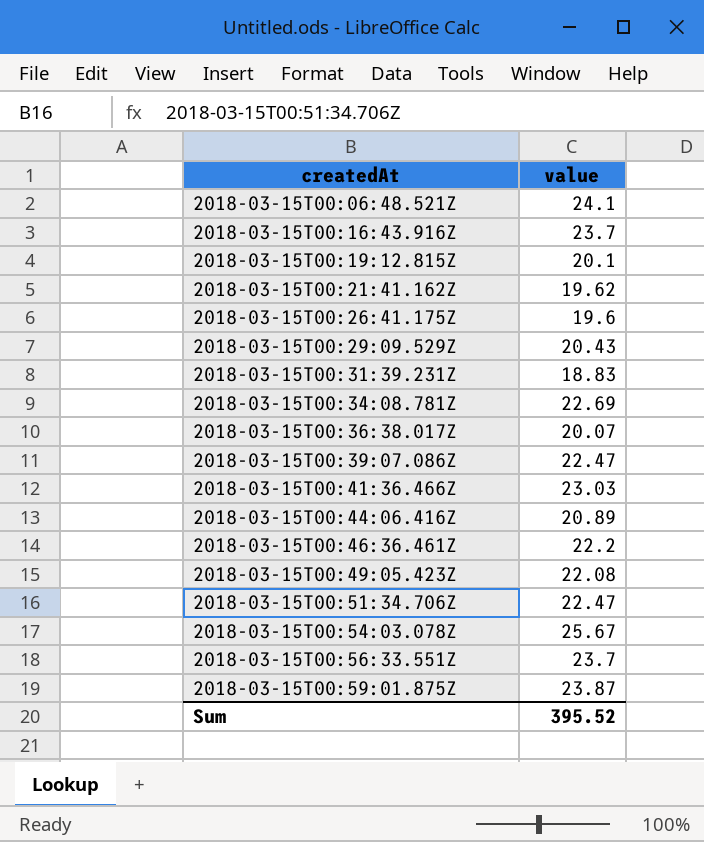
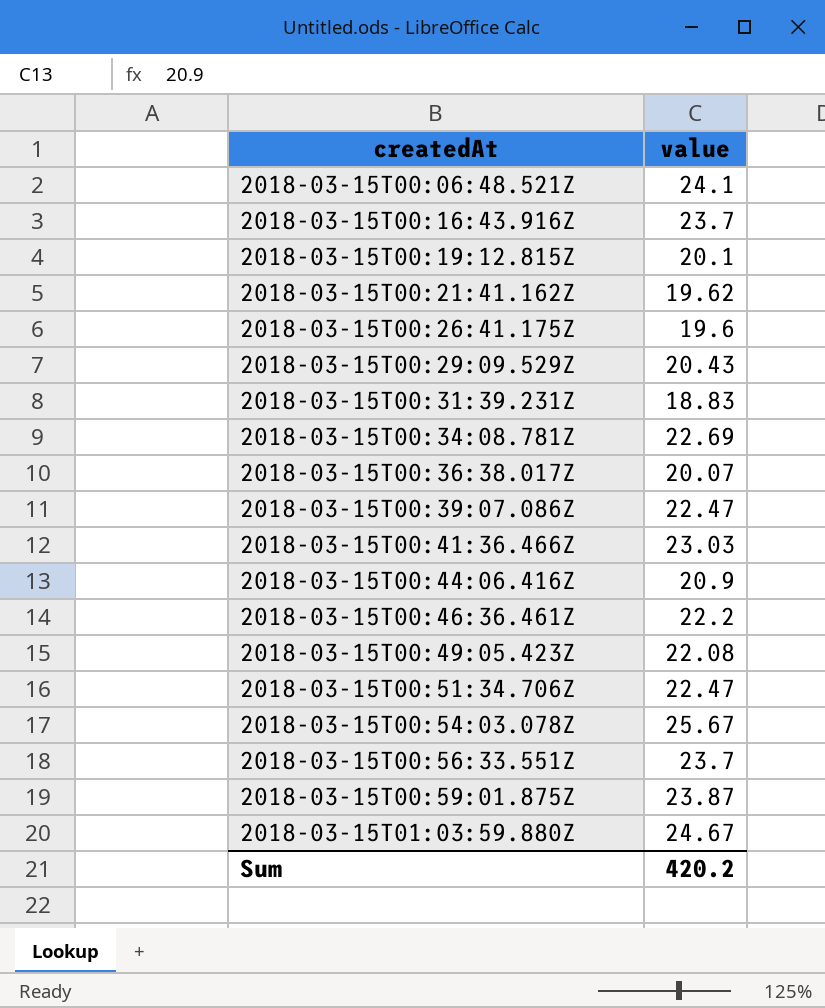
2018-03-15T00:44:06.416Z | value: 20.89 -> 20.9
row 2018-03-15T01:03:59.880Z: none -> 24.67
Sum | value: 395.52 -> 420.2

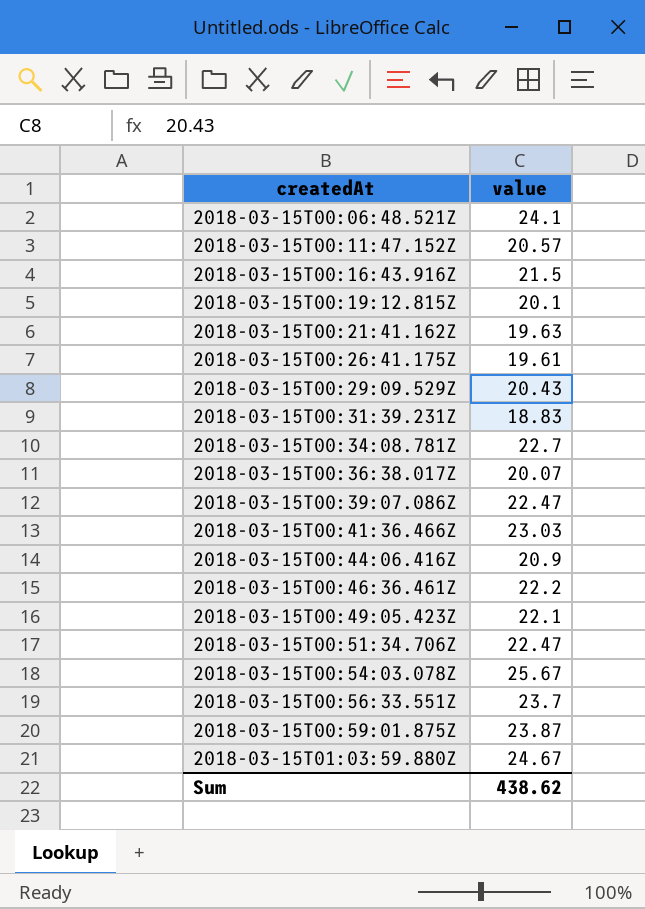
row 2018-03-15T00:11:47.152Z: none -> 20.57
2018-03-15T00:16:43.916Z | value: 23.7 -> 21.5
2018-03-15T00:21:41.162Z | value: 19.62 -> 19.63
2018-03-15T00:26:41.175Z | value: 19.6 -> 19.61
2018-03-15T00:34:08.781Z | value: 22.69 -> 22.7
2018-03-15T00:49:05.423Z | value: 22.08 -> 22.1
Sum | value: 420.2 -> 438.62

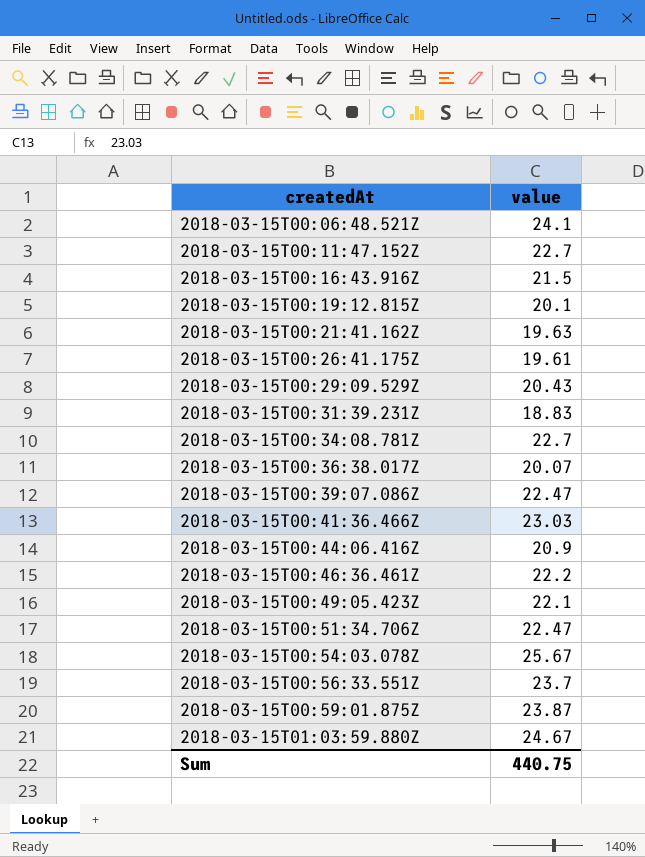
2018-03-15T00:11:47.152Z | value: 20.57 -> 22.7
Sum | value: 438.62 -> 440.75

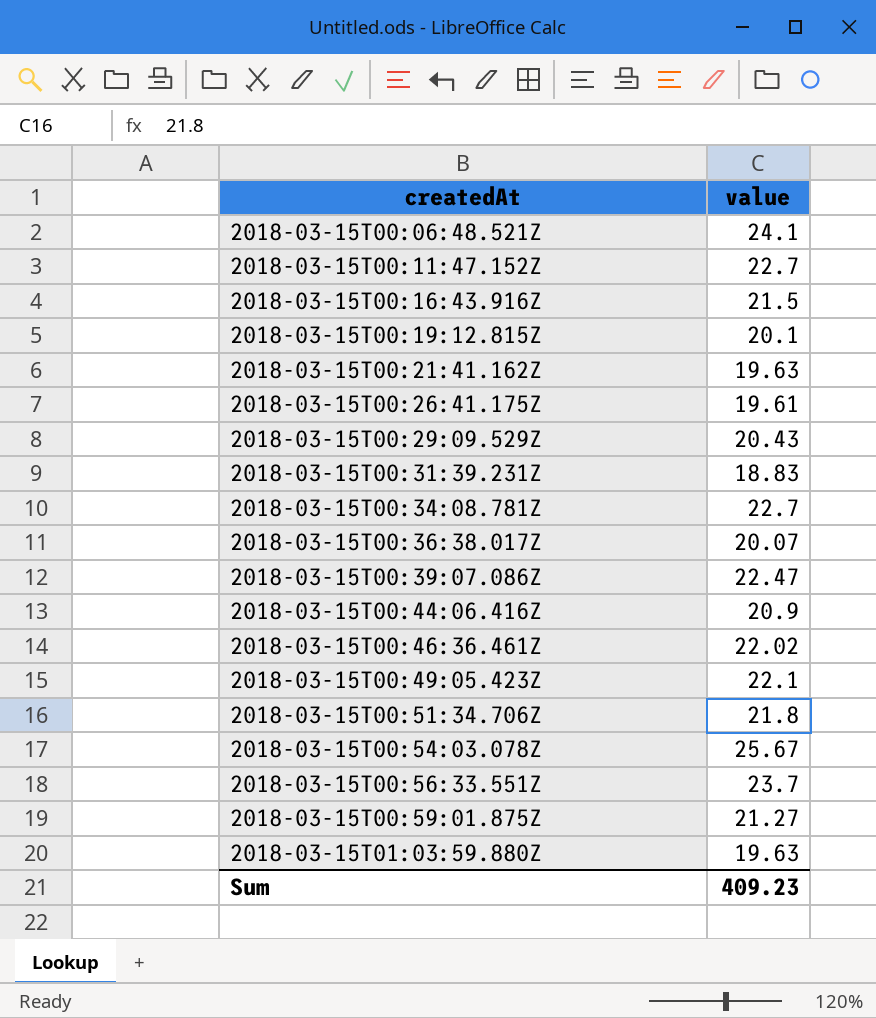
row 2018-03-15T00:41:36.466Z: 23.03 -> none
2018-03-15T00:46:36.461Z | value: 22.2 -> 22.02
2018-03-15T00:51:34.706Z | value: 22.47 -> 21.8
2018-03-15T00:59:01.875Z | value: 23.87 -> 21.27
2018-03-15T01:03:59.880Z | value: 24.67 -> 19.63
Sum | value: 440.75 -> 409.23

